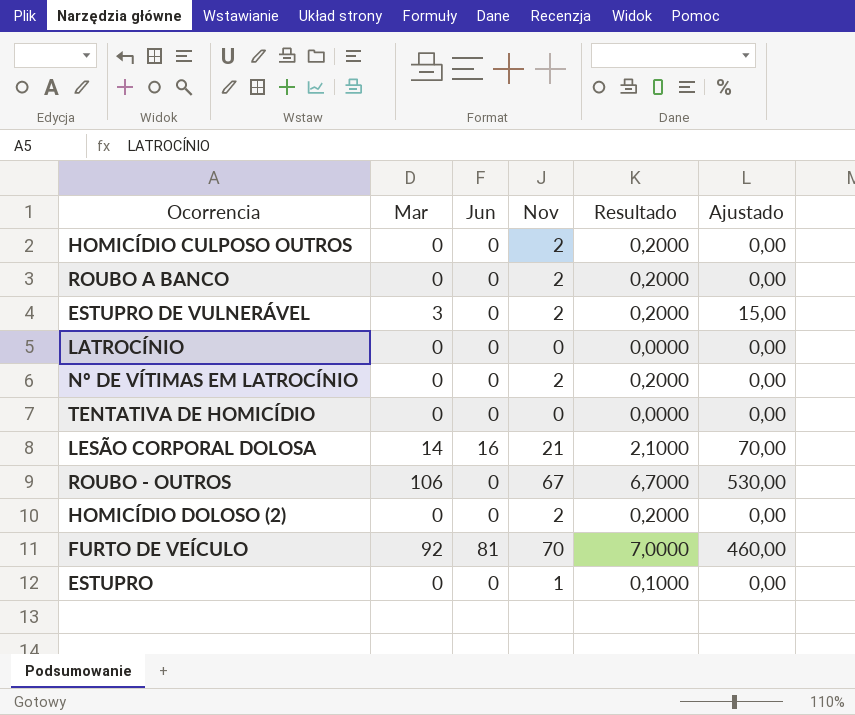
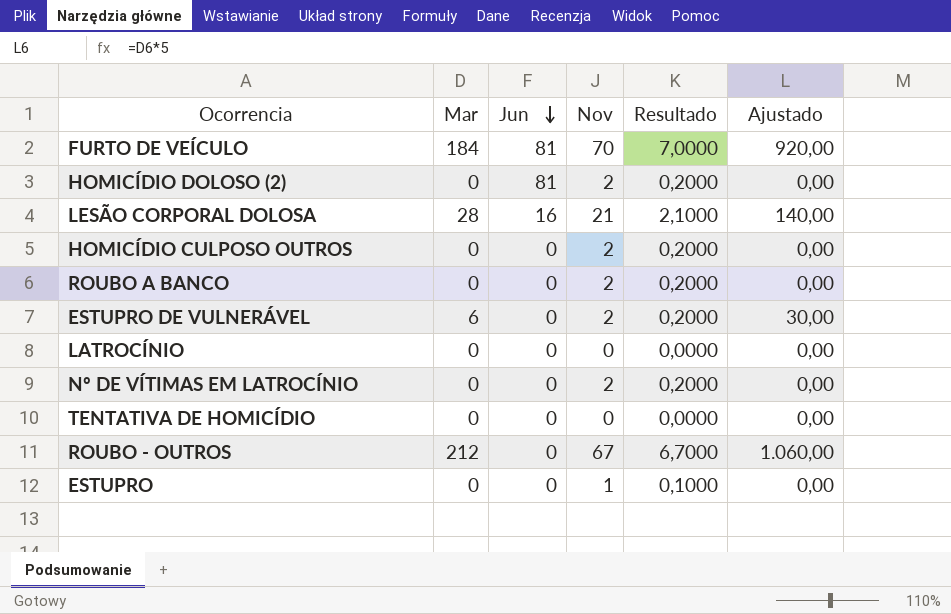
row order: none -> Jun descending
FURTO DE VEÍCULO | Mar: 92 -> 184
FURTO DE VEÍCULO | Ajustado: 460,00 -> 920,00
HOMICÍDIO DOLOSO (2) | Jun: 0 -> 81
LESÃO CORPORAL DOLOSA | Mar: 14 -> 28
LESÃO CORPORAL DOLOSA | Ajustado: 70,00 -> 140,00
ESTUPRO DE VULNERÁVEL | Mar: 3 -> 6
ESTUPRO DE VULNERÁVEL | Ajustado: 15,00 -> 30,00
ROUBO - OUTROS | Mar: 106 -> 212
ROUBO - OUTROS | Ajustado: 530,00 -> 1.060,00

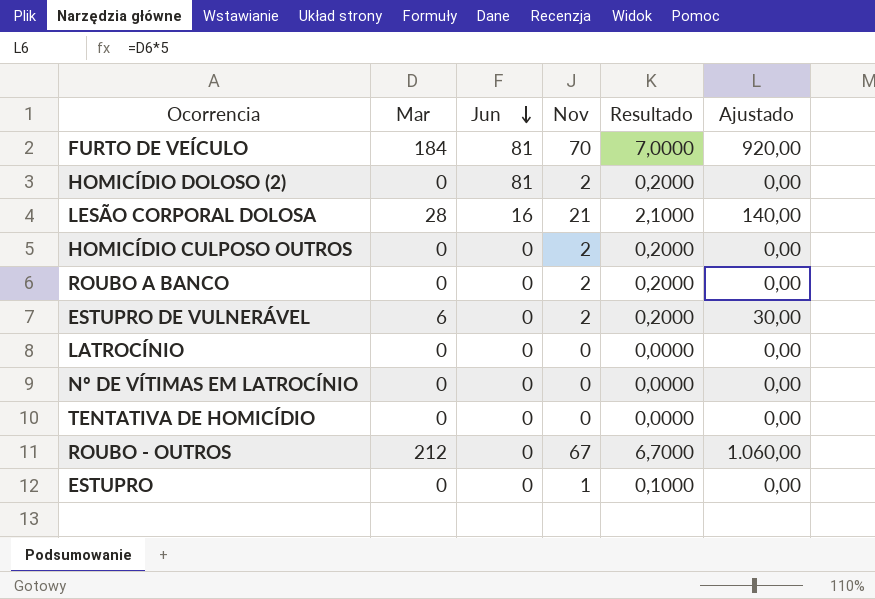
Nº DE VÍTIMAS EM LATROCÍNIO | Nov: 2 -> 0
Nº DE VÍTIMAS EM LATROCÍNIO | Resultado: 0,2000 -> 0,0000

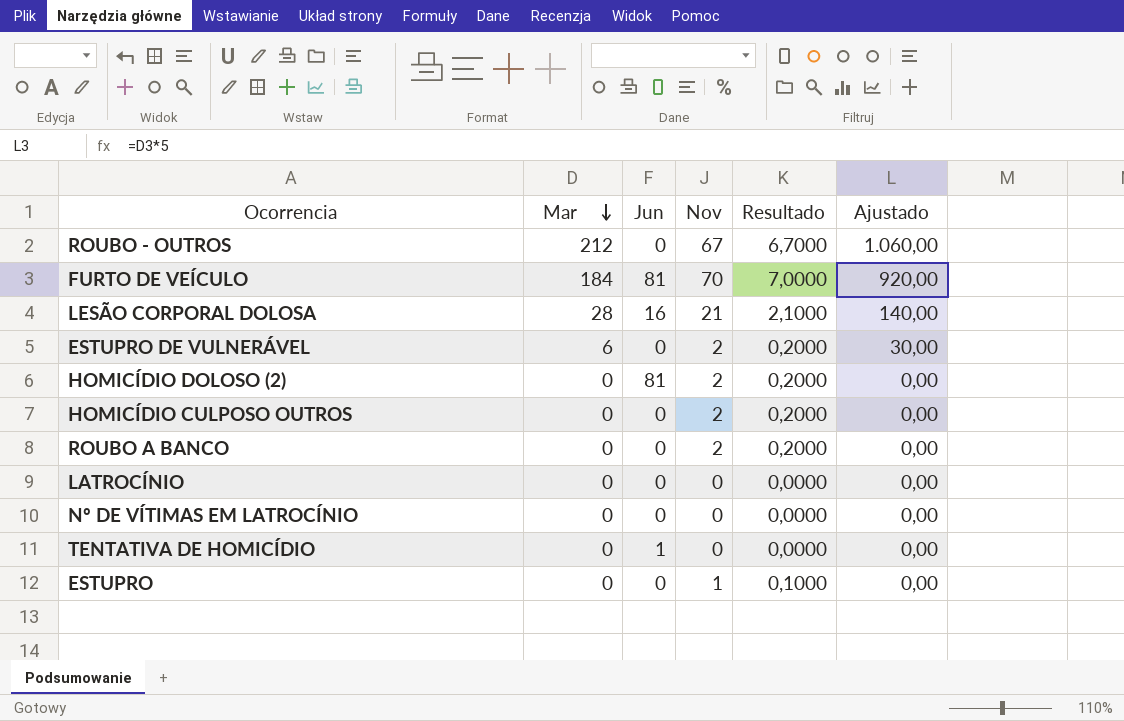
row order: Jun descending -> Mar descending
TENTATIVA DE HOMICÍDIO | Jun: 0 -> 1

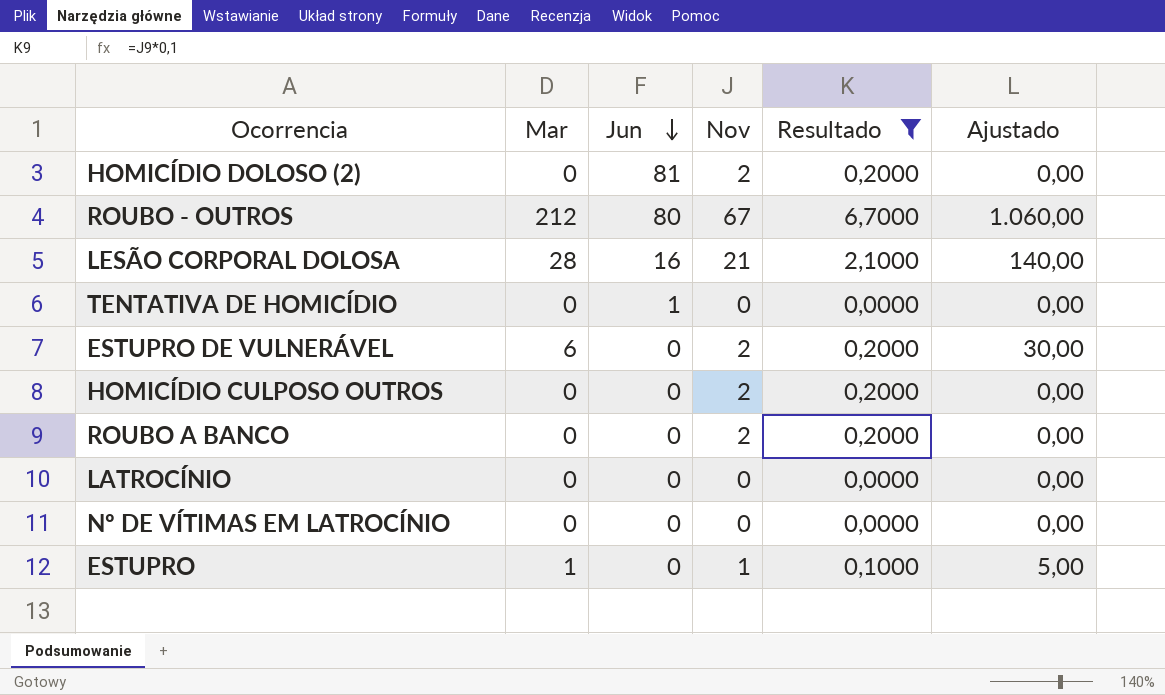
filter: none -> Resultado != 7,0000
row order: Mar descending -> Jun descending
ROUBO - OUTROS | Jun: 0 -> 80
ESTUPRO | Mar: 0 -> 1
ESTUPRO | Ajustado: 0,00 -> 5,00

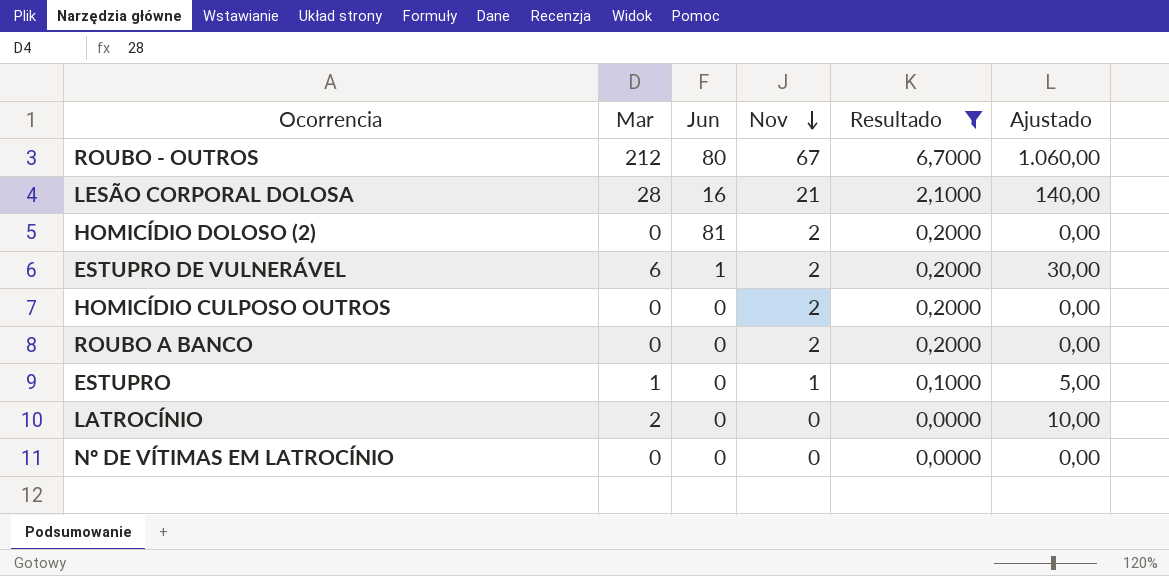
row order: Jun descending -> Nov descending
row TENTATIVA DE HOMICÍDIO: 0 | 1 | 0 | 0,0000 | 0,00 -> none
ESTUPRO DE VULNERÁVEL | Jun: 0 -> 1
LATROCÍNIO | Mar: 0 -> 2
LATROCÍNIO | Ajustado: 0,00 -> 10,00

